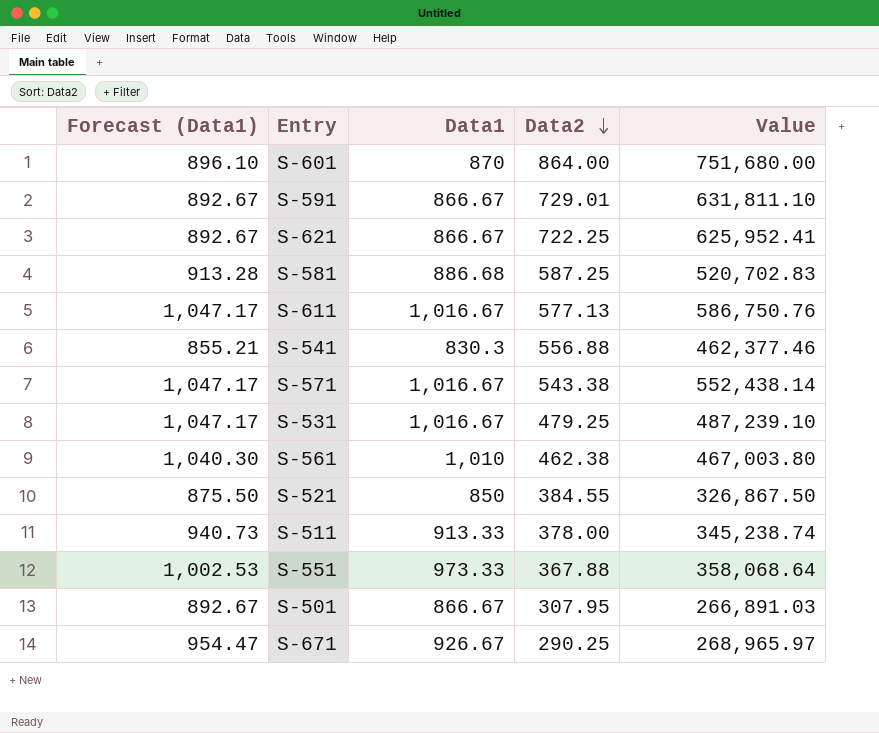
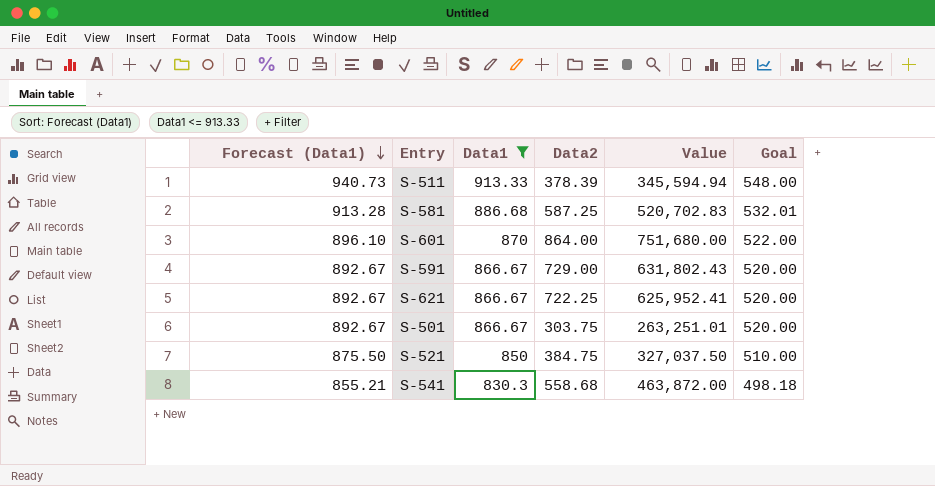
filter: none -> Data1 <= 913.33
row order: Data2 descending -> Forecast (Data1) descending
column Goal | formula: none -> [Data1] * 0.6
S-511 | Data2: 378.00 -> 378.39
S-511 | Value: 345,238.74 -> 345,594.94
S-591 | Data2: 729.01 -> 729.00
S-591 | Value: 631,811.10 -> 631,802.43
S-501 | Data2: 307.95 -> 303.75
S-501 | Value: 266,891.03 -> 263,251.01
S-521 | Data2: 384.55 -> 384.75
S-521 | Value: 326,867.50 -> 327,037.50
S-541 | Data2: 556.88 -> 558.68
S-541 | Value: 462,377.46 -> 463,872.00

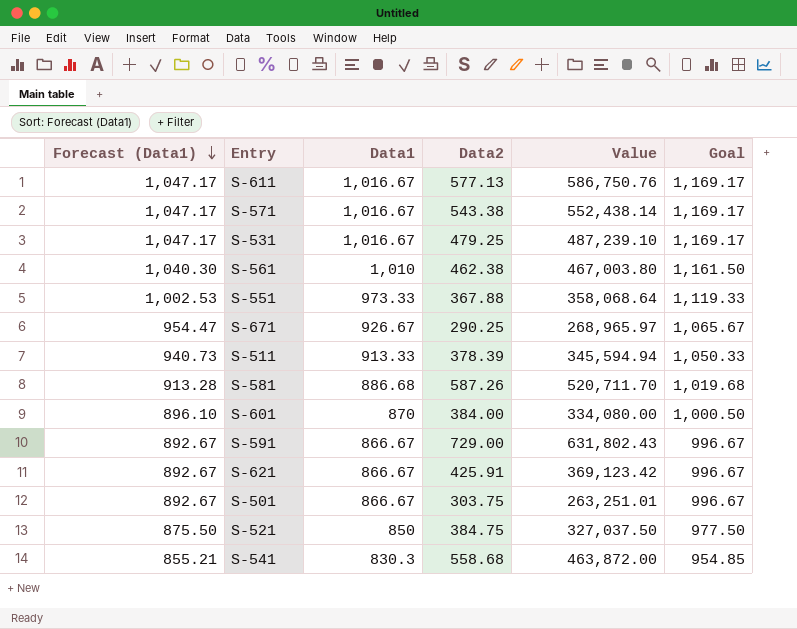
filter: Data1 <= 913.33 -> none
column Goal | formula: [Data1] * 0.6 -> [Data1] * 1.15
S-581 | Data2: 587.25 -> 587.26
S-581 | Value: 520,702.83 -> 520,711.70
S-601 | Data2: 864.00 -> 384.00
S-601 | Value: 751,680.00 -> 334,080.00
S-621 | Data2: 722.25 -> 425.91
S-621 | Value: 625,952.41 -> 369,123.42

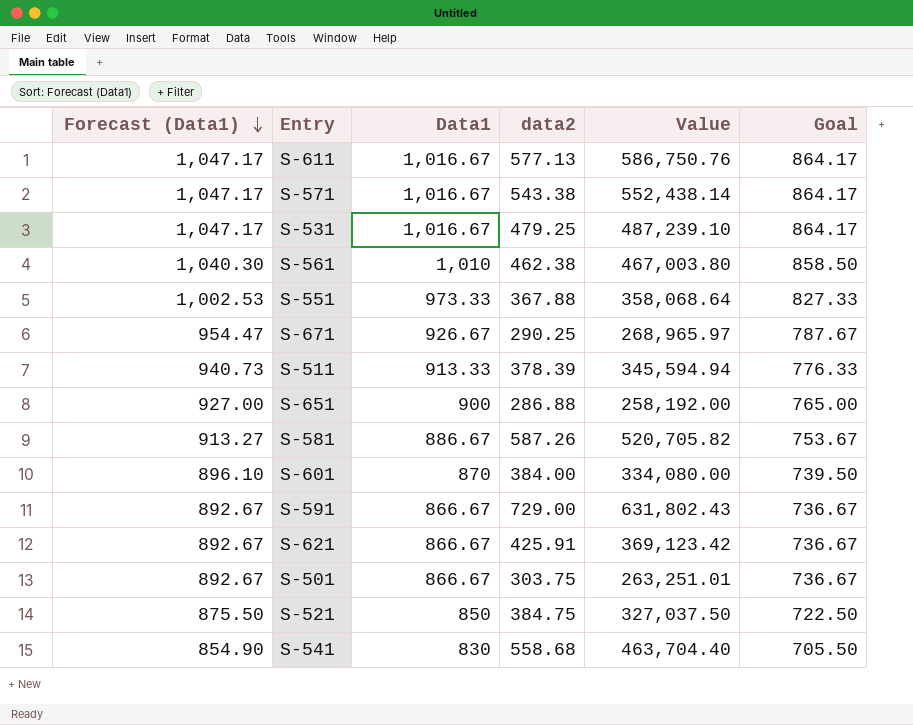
column name: Data2 -> data2
column Goal | formula: [Data1] * 1.15 -> [Data1] * 0.85
row S-651: none -> 927.00 | 900 | 286.88 | 258,192.00 | 765.00
S-581 | Forecast (Data1): 913.28 -> 913.27
S-581 | Data1: 886.68 -> 886.67
S-581 | Value: 520,711.70 -> 520,705.82
S-541 | Forecast (Data1): 855.21 -> 854.90
S-541 | Data1: 830.3 -> 830
S-541 | Value: 463,872.00 -> 463,704.40

